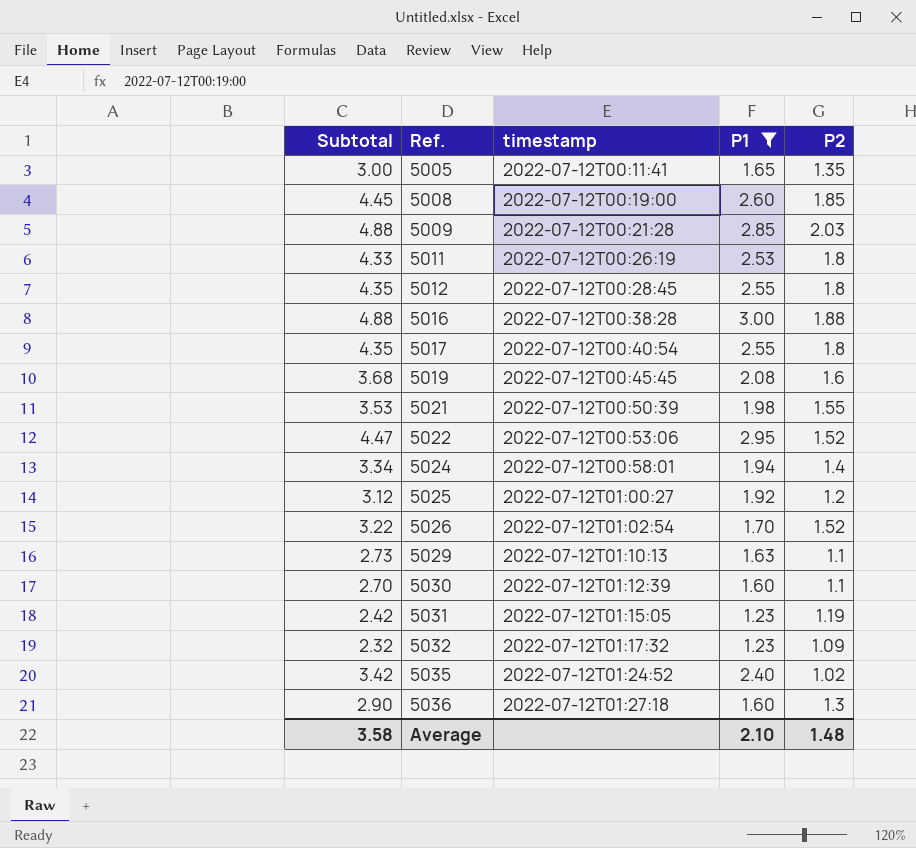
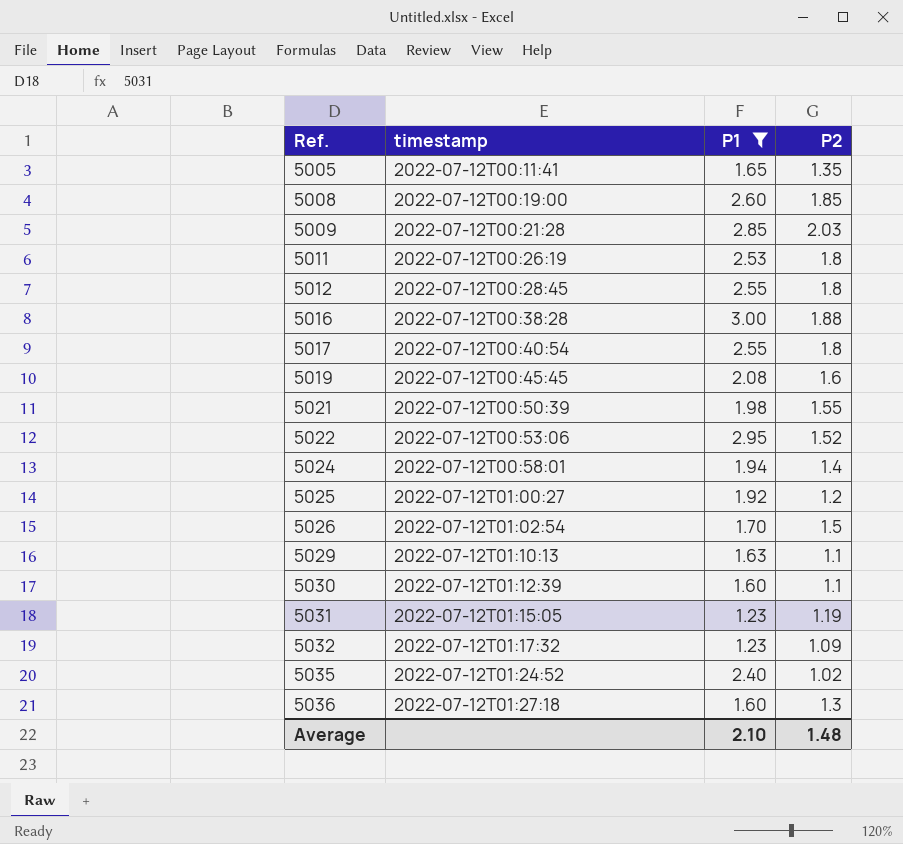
column Subtotal | formula: [P1] + [P2] -> none
5026 | P2: 1.52 -> 1.5

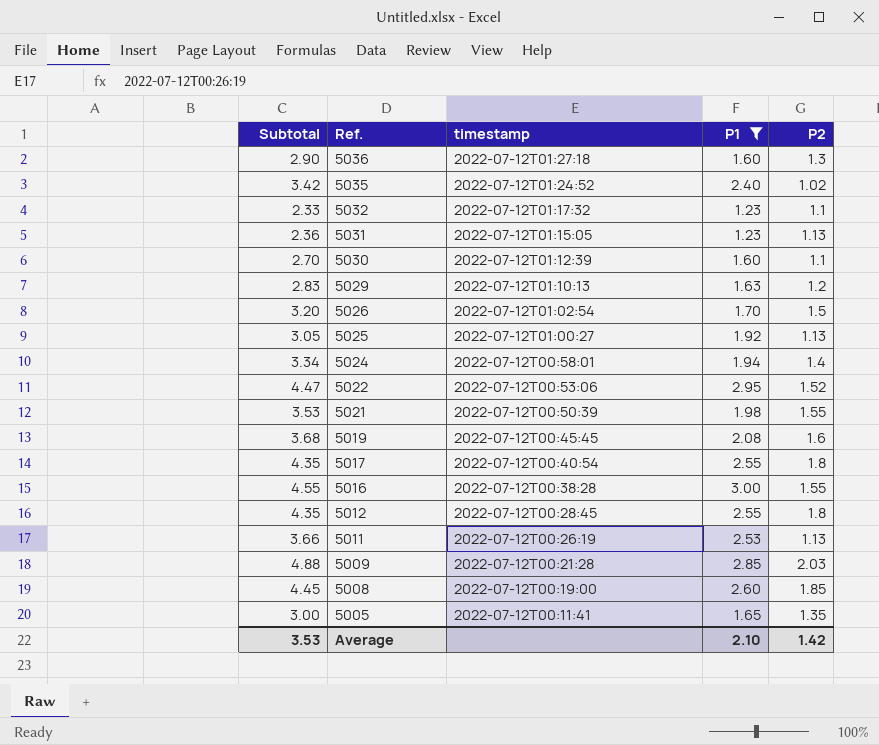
row order: Ref. ascending -> Ref. descending
column Subtotal | formula: none -> [P1] + [P2]
5032 | P2: 1.09 -> 1.1
5031 | P2: 1.19 -> 1.13
5029 | P2: 1.1 -> 1.2
5025 | P2: 1.2 -> 1.13
5016 | P2: 1.88 -> 1.55
5011 | P2: 1.8 -> 1.13
Average | P2: 1.48 -> 1.42

